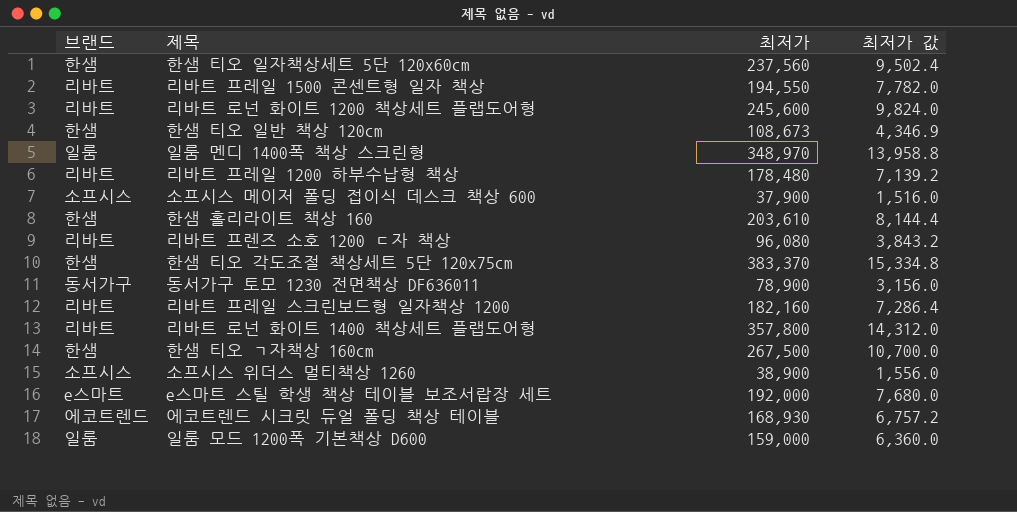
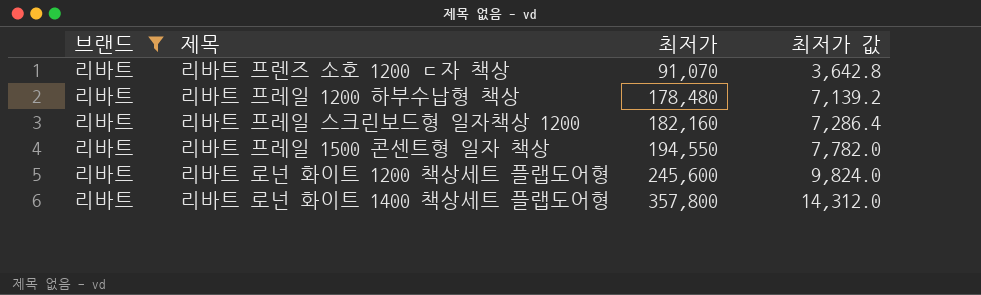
filter: none -> 브랜드 = 리바트
row order: none -> 최저가 ascending
리바트 프렌즈 소호 1200 ㄷ자 책상 | 최저가: 96,080 -> 91,070
리바트 프렌즈 소호 1200 ㄷ자 책상 | 최저가 값: 3,843.2 -> 3,642.8

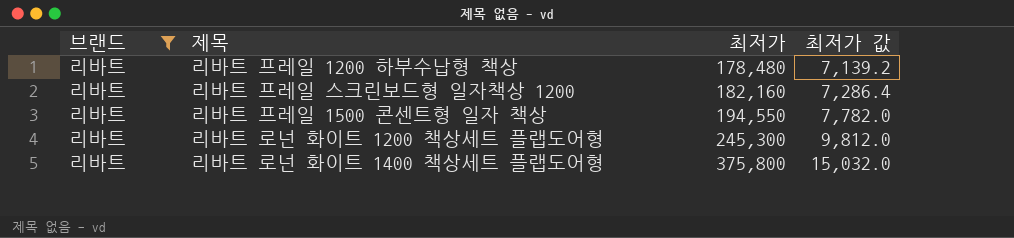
row 리바트 프렌즈 소호 1200 ㄷ자 책상: 리바트 | 91,070 | 3,642.8 -> none
리바트 로넌 화이트 1200 책상세트 플랩도어형 | 최저가: 245,600 -> 245,300
리바트 로넌 화이트 1200 책상세트 플랩도어형 | 최저가 값: 9,824.0 -> 9,812.0
리바트 로넌 화이트 1400 책상세트 플랩도어형 | 최저가: 357,800 -> 375,800
리바트 로넌 화이트 1400 책상세트 플랩도어형 | 최저가 값: 14,312.0 -> 15,032.0

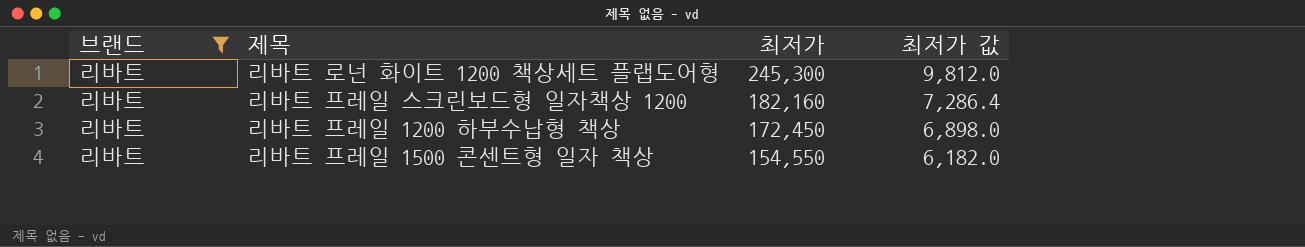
row order: 최저가 ascending -> 최저가 descending
row 리바트 로넌 화이트 1400 책상세트 플랩도어형: 리바트 | 375,800 | 15,032.0 -> none
리바트 프레일 1200 하부수납형 책상 | 최저가: 178,480 -> 172,450
리바트 프레일 1200 하부수납형 책상 | 최저가 값: 7,139.2 -> 6,898.0
리바트 프레일 1500 콘센트형 일자 책상 | 최저가: 194,550 -> 154,550
리바트 프레일 1500 콘센트형 일자 책상 | 최저가 값: 7,782.0 -> 6,182.0

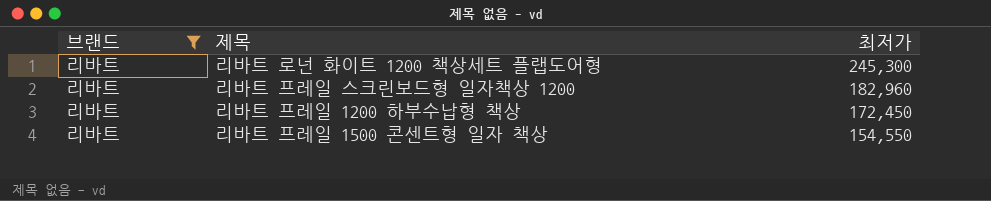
column 최저가 값 | formula: [최저가] * 0.04 -> none
리바트 프레일 스크린보드형 일자책상 1200 | 최저가: 182,160 -> 182,960

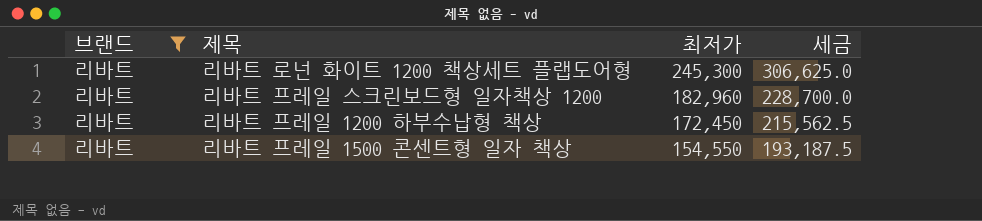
column 세금 | formula: none -> [최저가] * 1.25

